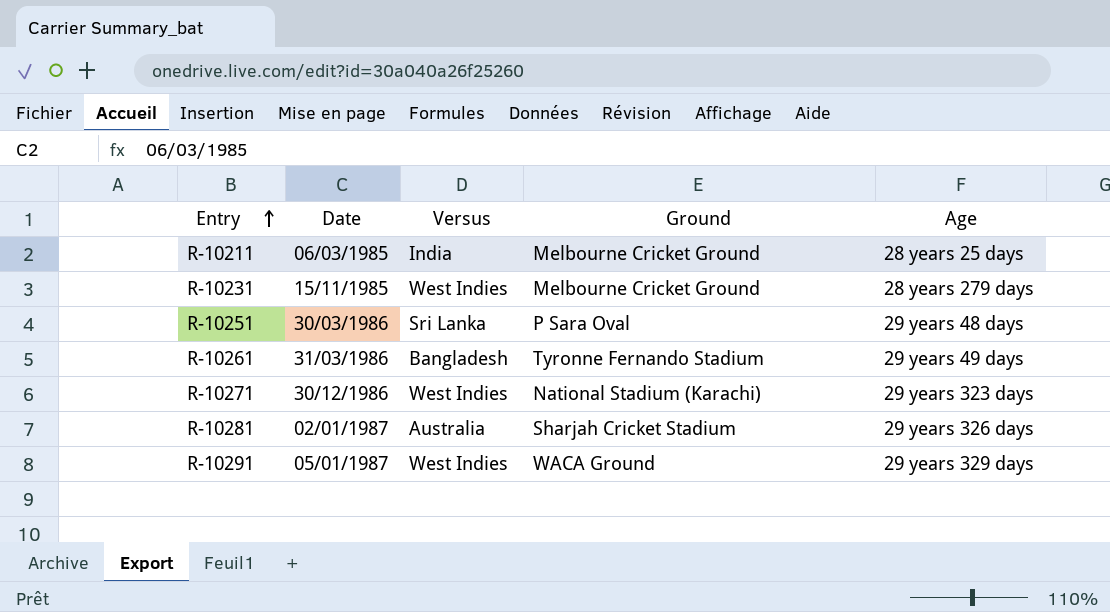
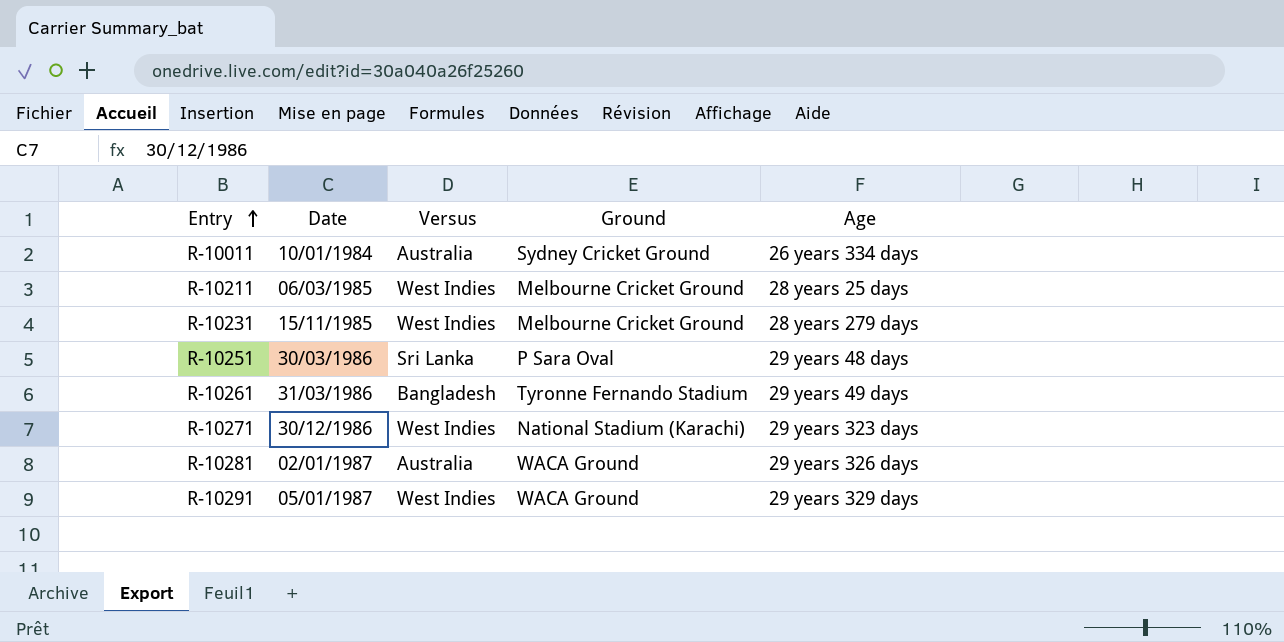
row R-10011: none -> 10/01/1984 | Australia | Sydney Cricket Ground | 26 years 334 days
R-10211 | Versus: India -> West Indies
R-10281 | Ground: Sharjah Cricket Stadium -> WACA Ground

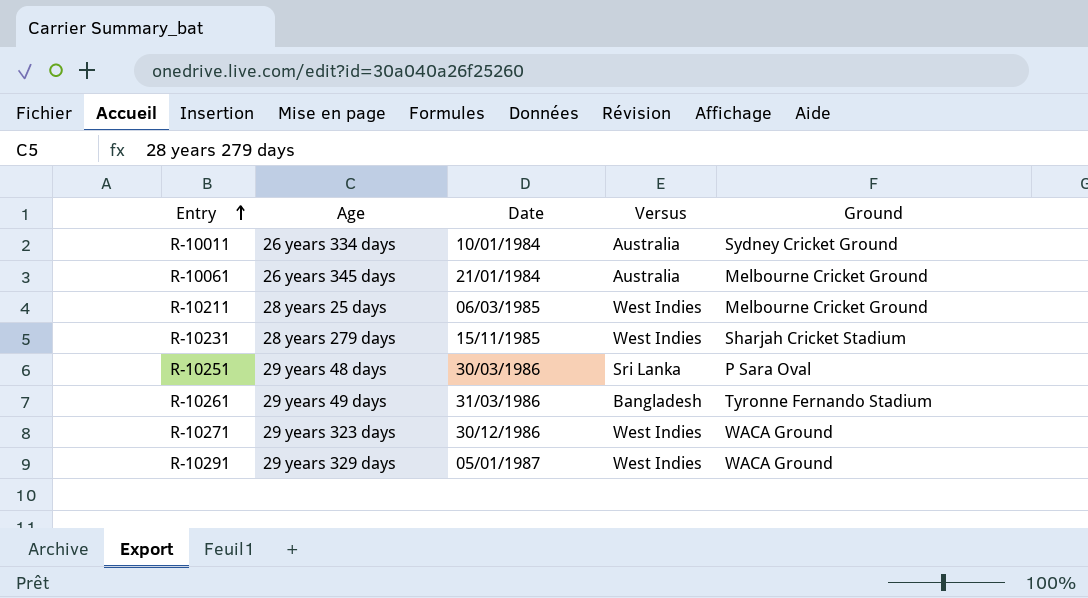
column Age | position: 5 -> 2
row R-10281: 02/01/1987 | Australia | WACA Ground | 29 years 326 days -> none
row R-10061: none -> 26 years 345 days | 21/01/1984 | Australia | Melbourne Cricket Ground
R-10231 | Ground: Melbourne Cricket Ground -> Sharjah Cricket Stadium
R-10271 | Ground: National Stadium (Karachi) -> WACA Ground

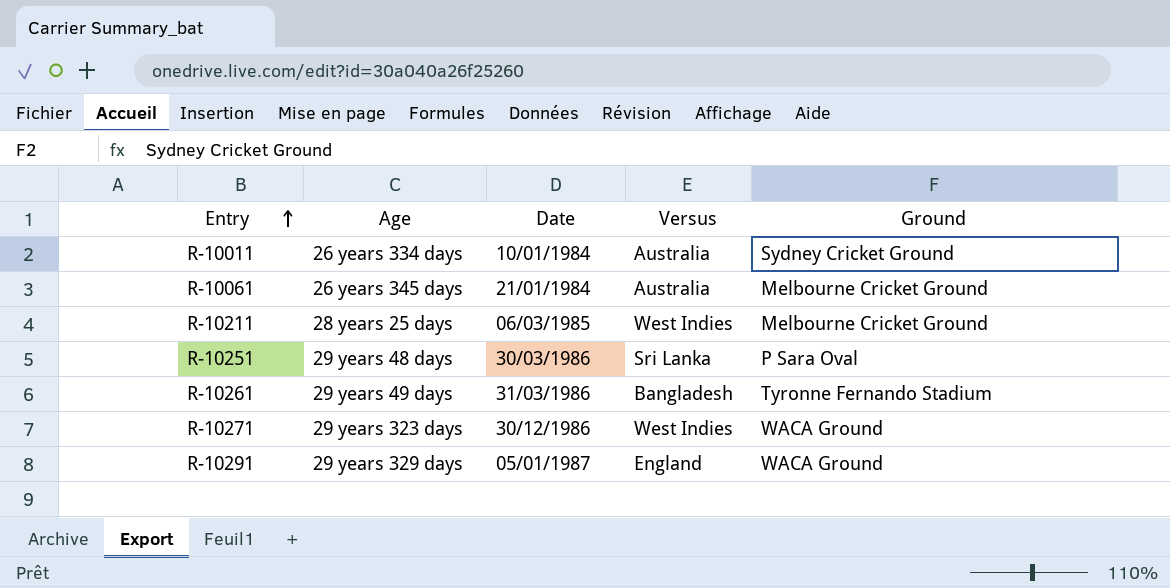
row R-10231: 28 years 279 days | 15/11/1985 | West Indies | Sharjah Cricket Stadium -> none
R-10291 | Versus: West Indies -> England

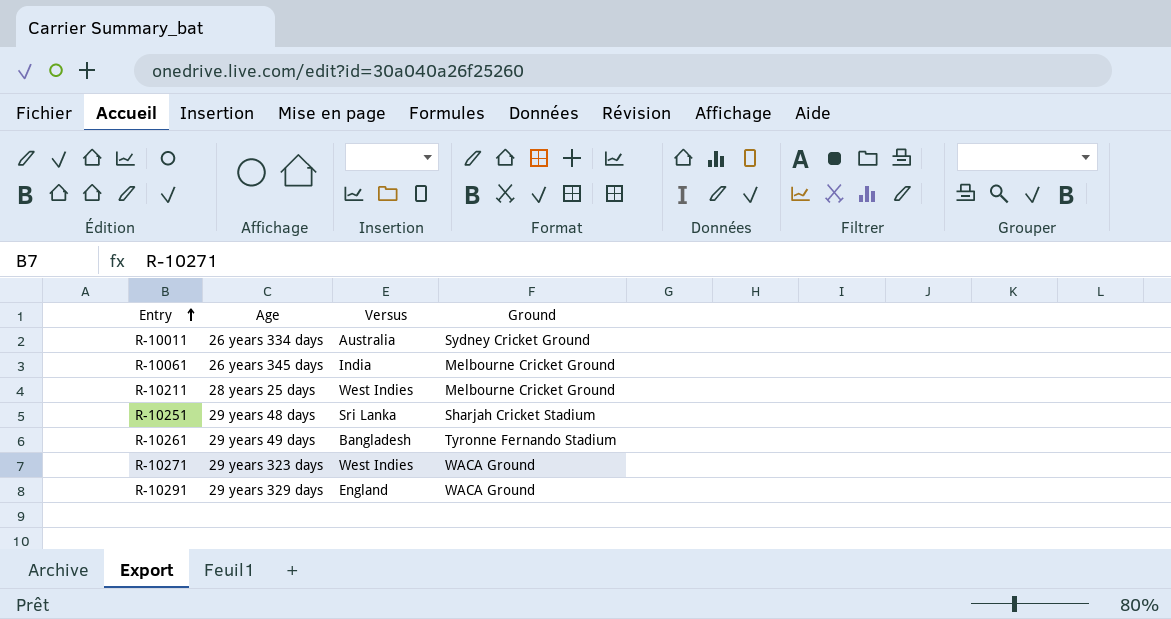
column Date | position: 3 -> none
R-10061 | Versus: Australia -> India
R-10251 | Ground: P Sara Oval -> Sharjah Cricket Stadium

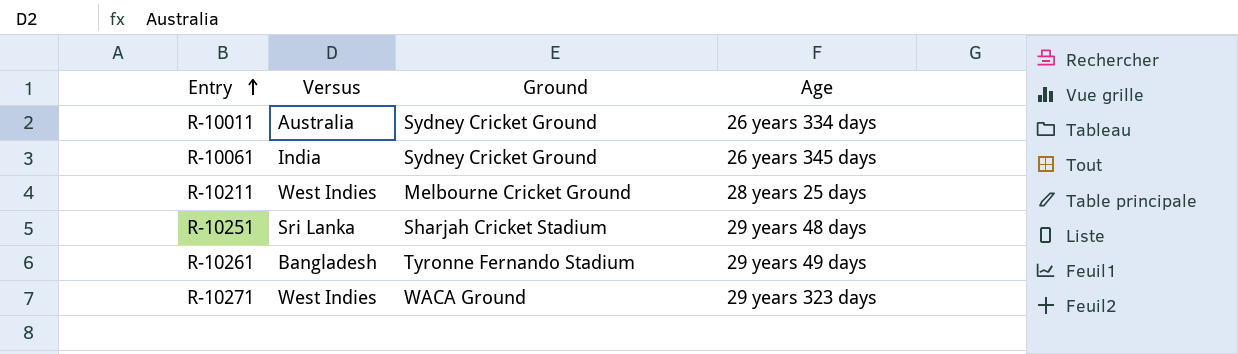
column Age | position: 2 -> 4
row R-10291: 29 years 329 days | England | WACA Ground -> none
R-10061 | Ground: Melbourne Cricket Ground -> Sydney Cricket Ground

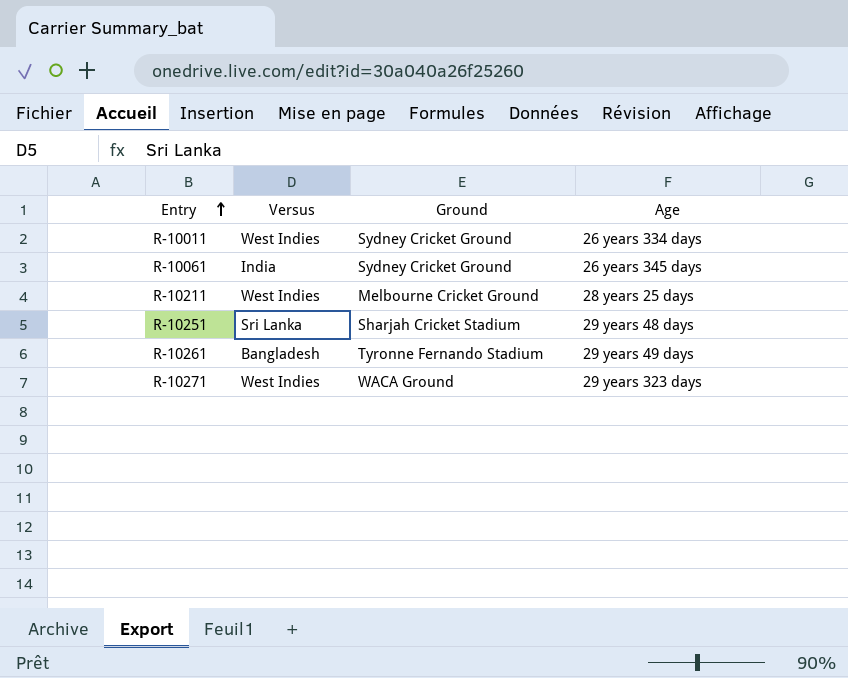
R-10011 | Versus: Australia -> West Indies

